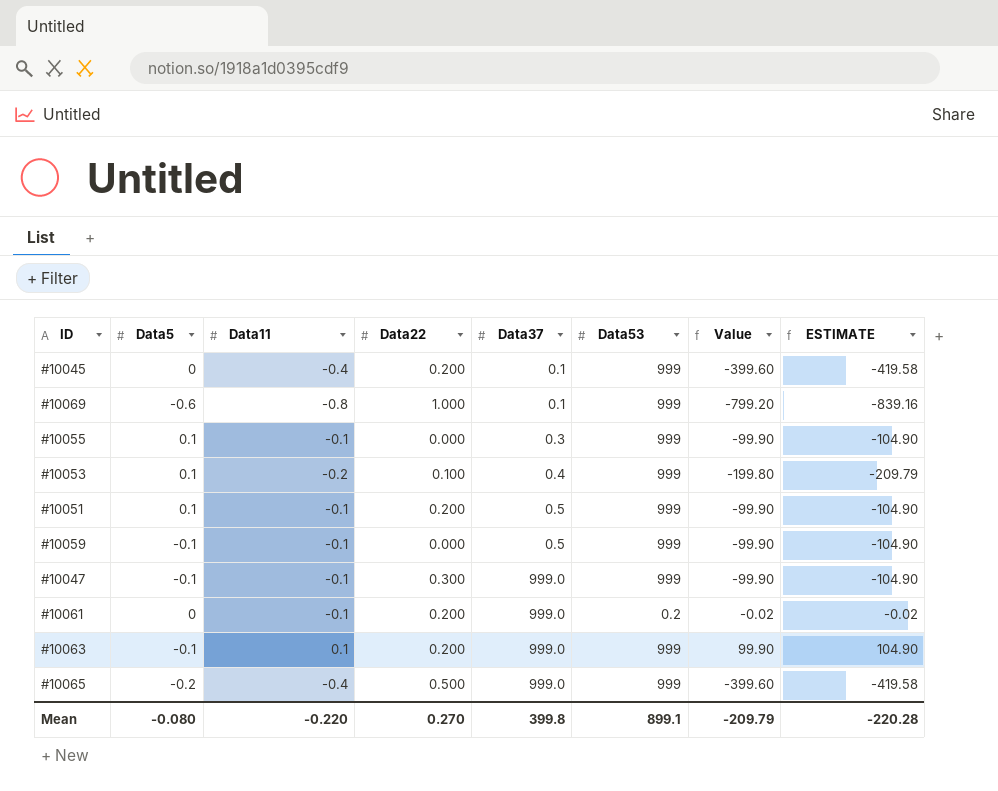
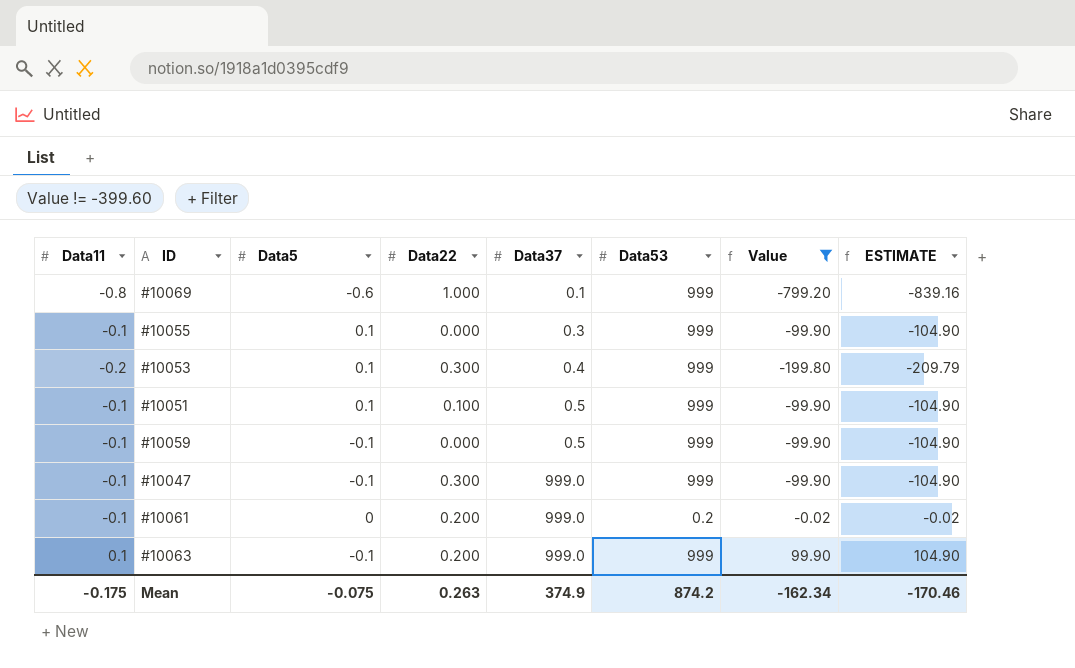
filter: none -> Value != -399.60
column Data11 | position: 3 -> 1
#10053 | Data22: 0.100 -> 0.300
#10051 | Data22: 0.200 -> 0.100
Mean | Data11: -0.220 -> -0.175
Mean | Data5: -0.080 -> -0.075
Mean | Data22: 0.270 -> 0.263
Mean | Data37: 399.8 -> 374.9
Mean | Data53: 899.1 -> 874.2
Mean | Value: -209.79 -> -162.34
Mean | ESTIMATE: -220.28 -> -170.46

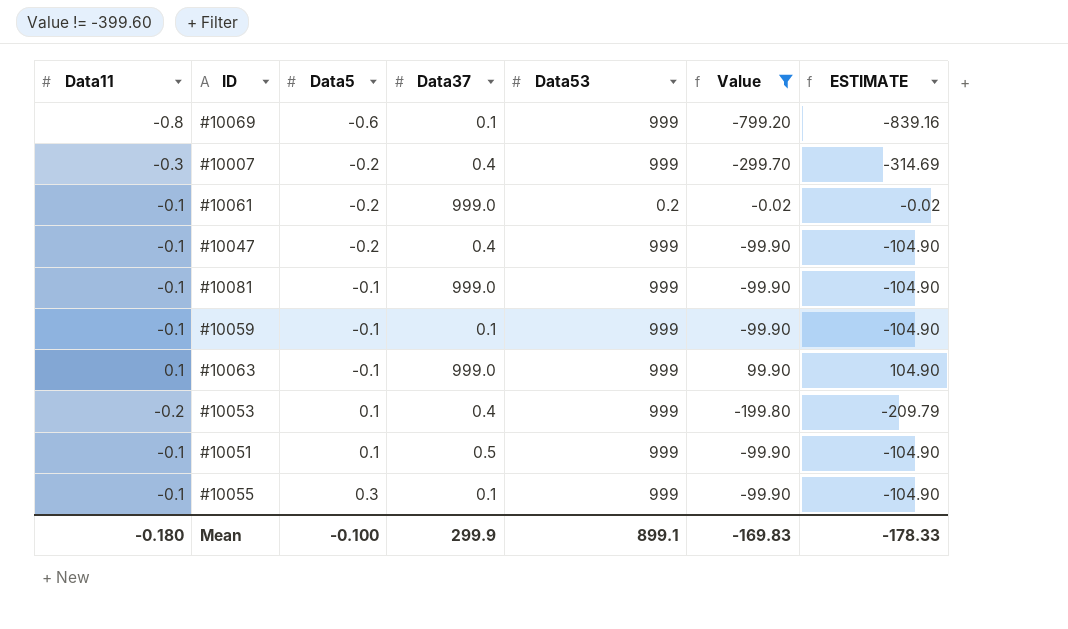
row order: Data37 ascending -> Data5 ascending
column Data22 | position: 4 -> none
row #10007: none -> -0.3 | -0.2 | 0.4 | 999 | -299.70 | -314.69
#10061 | Data5: 0 -> -0.2
#10047 | Data5: -0.1 -> -0.2
#10047 | Data37: 999.0 -> 0.4
row #10081: none -> -0.1 | -0.1 | 999.0 | 999 | -99.90 | -104.90
#10059 | Data37: 0.5 -> 0.1
#10055 | Data5: 0.1 -> 0.3
#10055 | Data37: 0.3 -> 0.1
Mean | Data11: -0.175 -> -0.180
Mean | Data5: -0.075 -> -0.100
Mean | Data37: 374.9 -> 299.9
Mean | Data53: 874.2 -> 899.1
Mean | Value: -162.34 -> -169.83
Mean | ESTIMATE: -170.46 -> -178.33

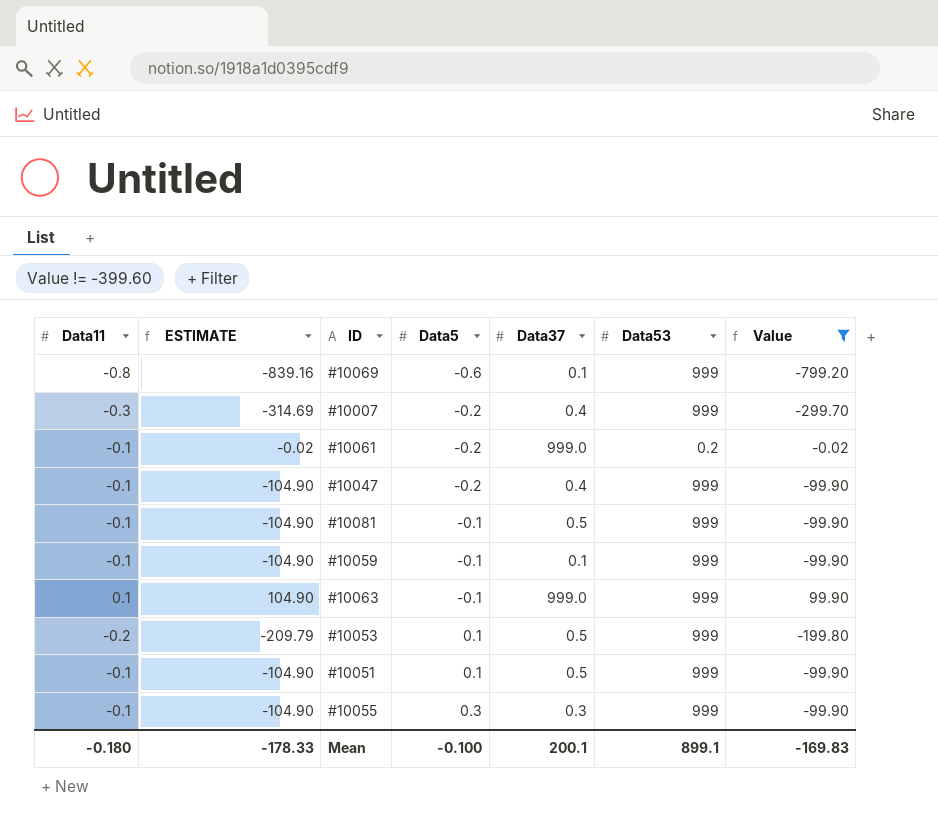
column ESTIMATE | position: 7 -> 2
#10081 | Data37: 999.0 -> 0.5
#10053 | Data37: 0.4 -> 0.5
#10055 | Data37: 0.1 -> 0.3
Mean | Data37: 299.9 -> 200.1

